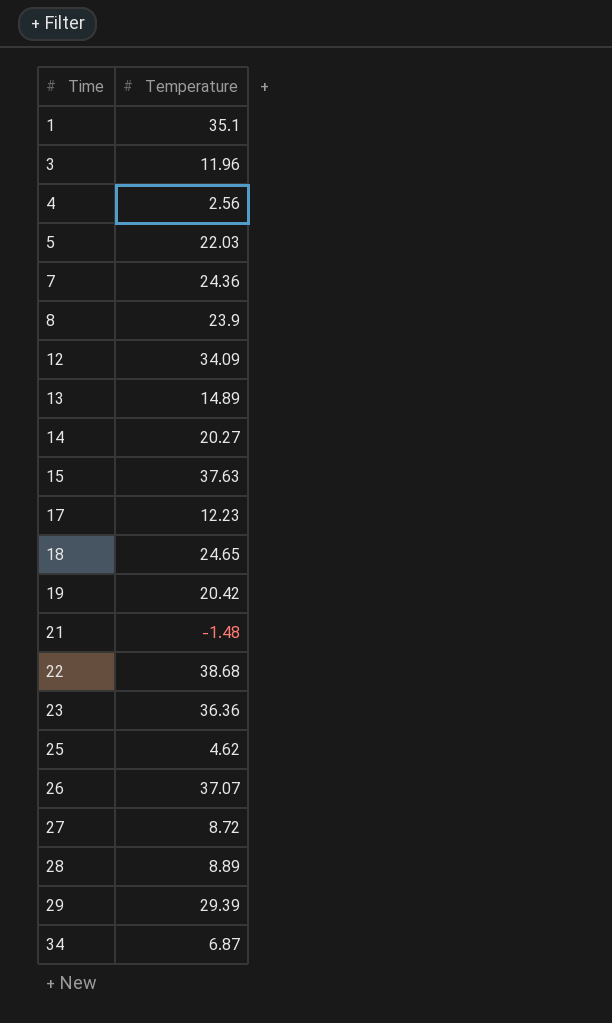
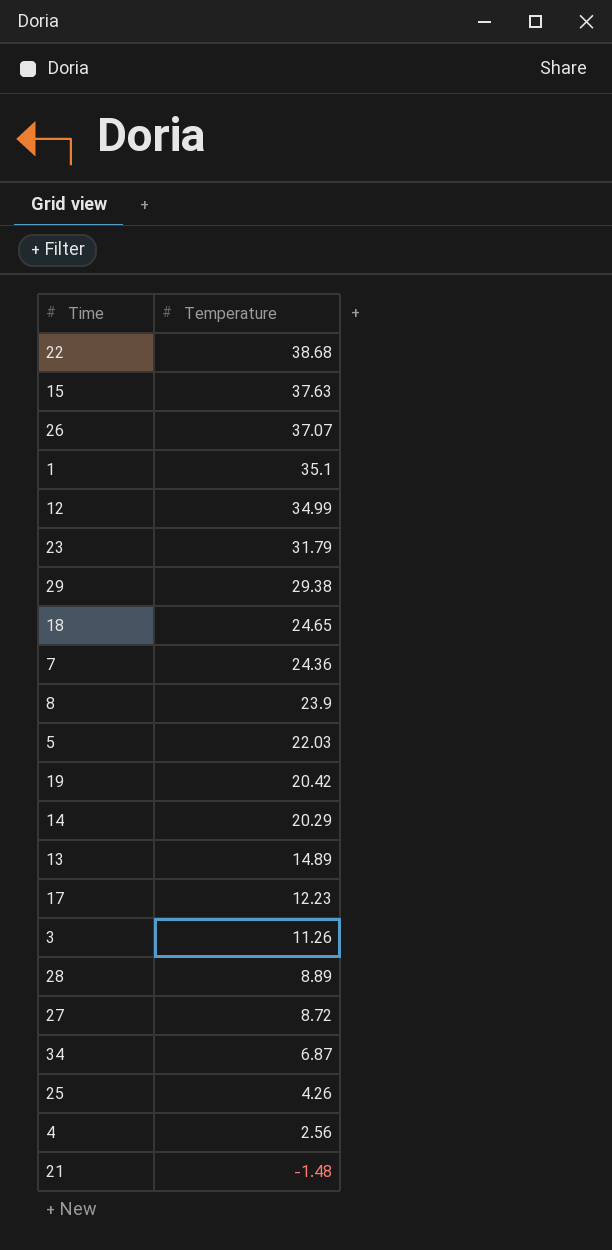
row order: Time ascending -> Temperature descending
12 | Temperature: 34.09 -> 34.99
23 | Temperature: 36.36 -> 31.79
29 | Temperature: 29.39 -> 29.38
14 | Temperature: 20.27 -> 20.29
3 | Temperature: 11.96 -> 11.26
25 | Temperature: 4.62 -> 4.26

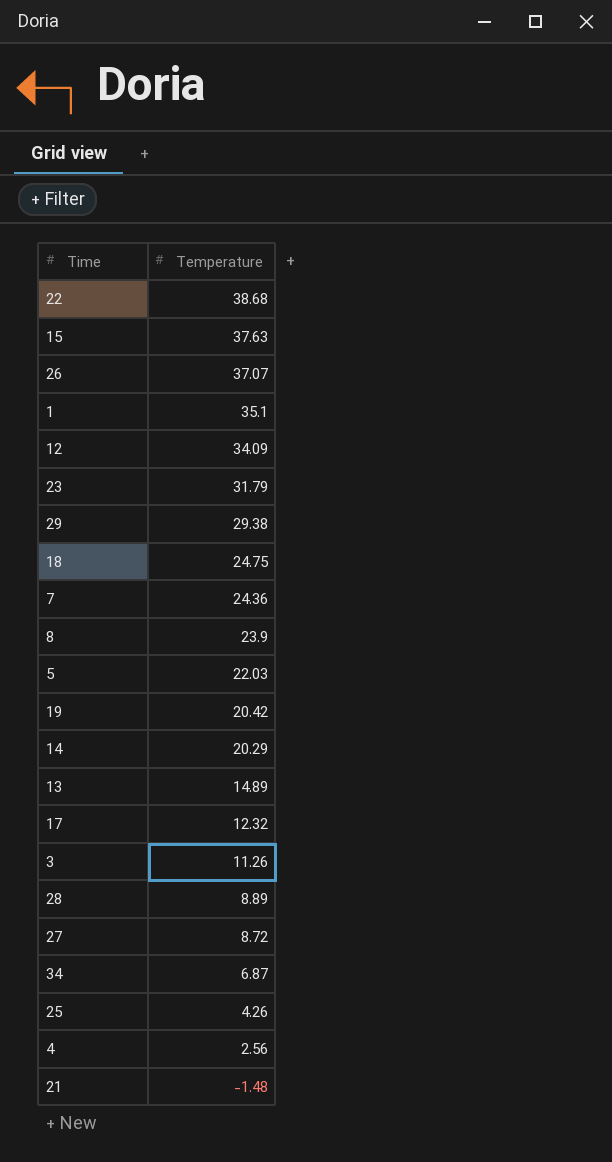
12 | Temperature: 34.99 -> 34.09
18 | Temperature: 24.65 -> 24.75
17 | Temperature: 12.23 -> 12.32

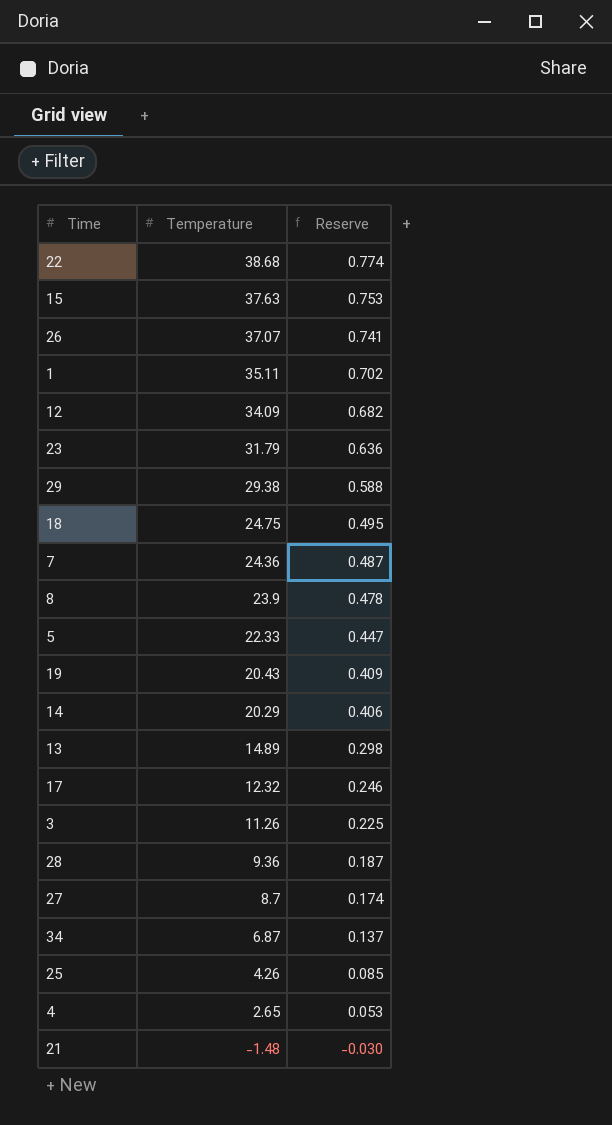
column Reserve | formula: none -> [Temperature] * 0.02
1 | Temperature: 35.1 -> 35.11
5 | Temperature: 22.03 -> 22.33
19 | Temperature: 20.42 -> 20.43
28 | Temperature: 8.89 -> 9.36
27 | Temperature: 8.72 -> 8.7
4 | Temperature: 2.56 -> 2.65

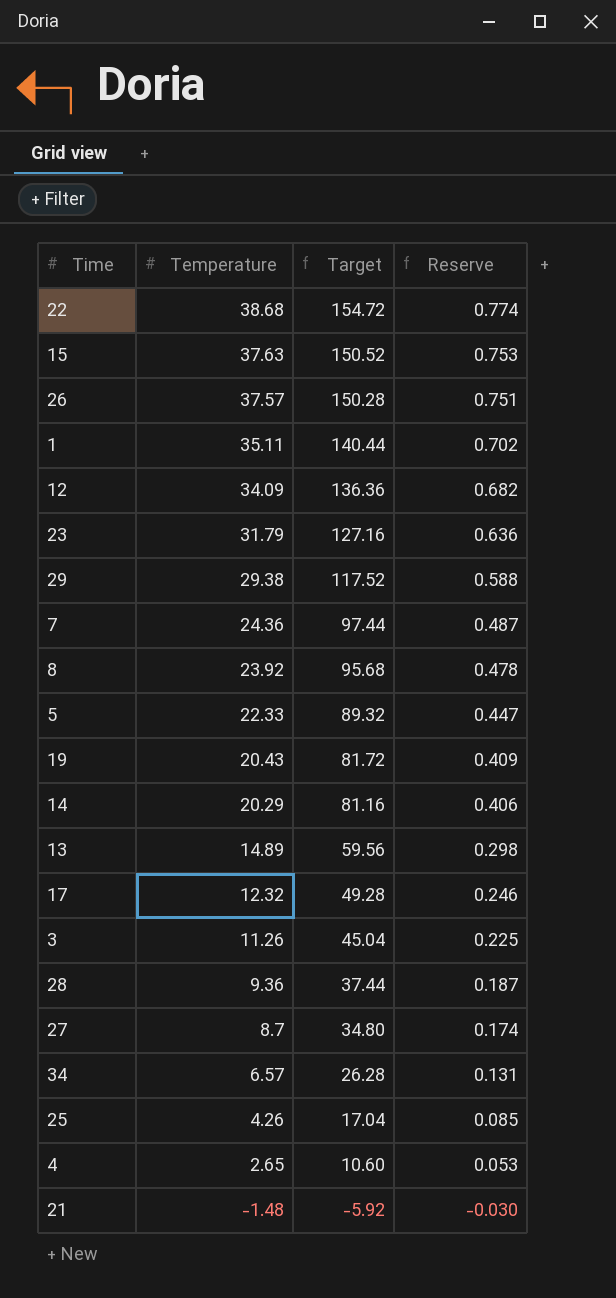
column Target | formula: none -> [Temperature] * 4
row 18: 24.75 | 0.495 -> none
26 | Temperature: 37.07 -> 37.57
26 | Reserve: 0.741 -> 0.751
8 | Temperature: 23.9 -> 23.92
34 | Temperature: 6.87 -> 6.57
34 | Reserve: 0.137 -> 0.131

